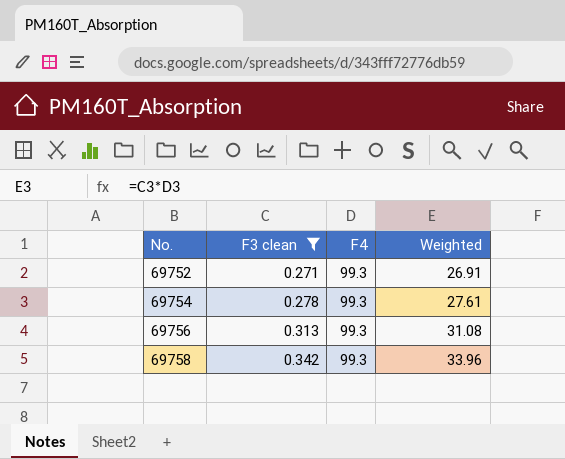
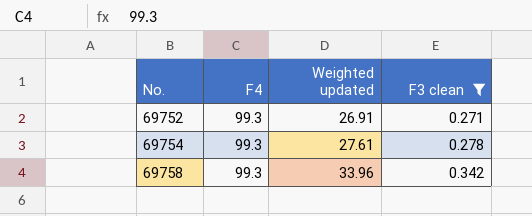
column name: Weighted -> Weighted updated
column F3 clean | position: 2 -> 4
row 69756: 0.313 | 99.3 | 31.08 -> none

